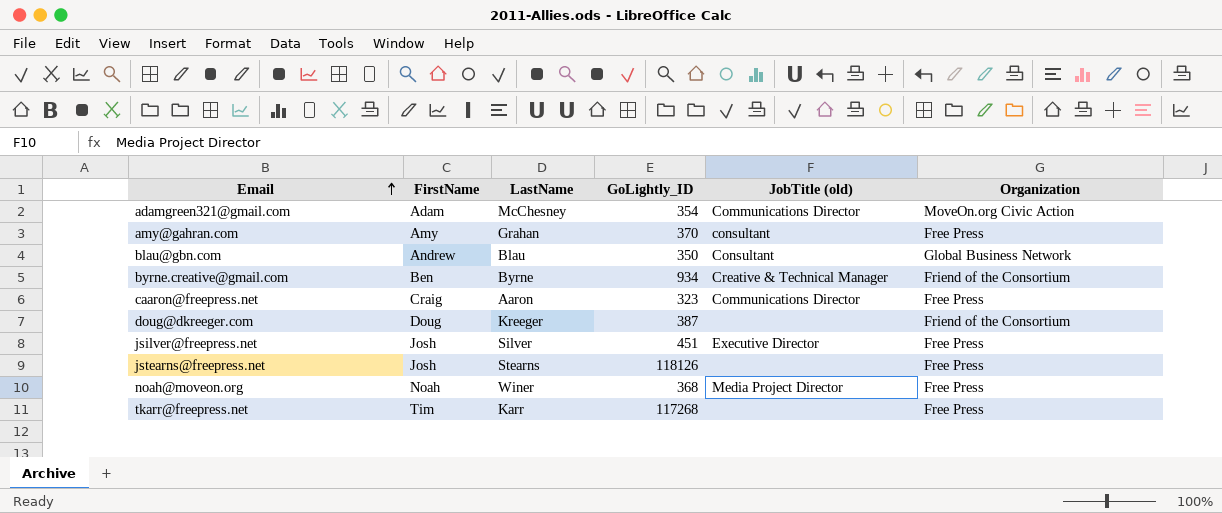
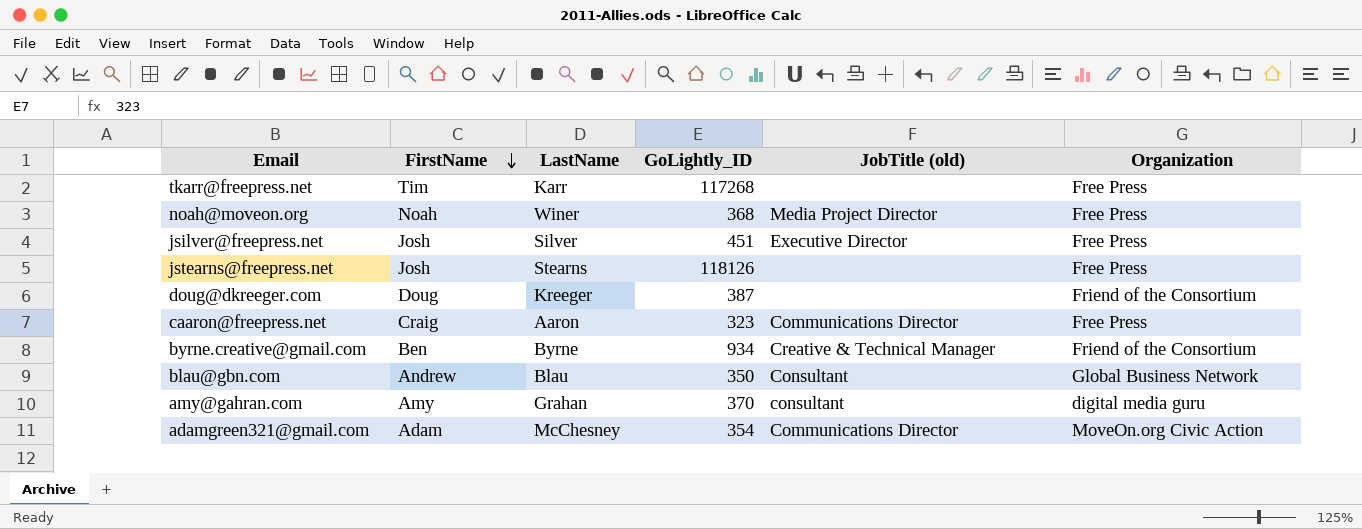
row order: Email ascending -> FirstName descending
amy@gahran.com | Organization: Free Press -> digital media guru

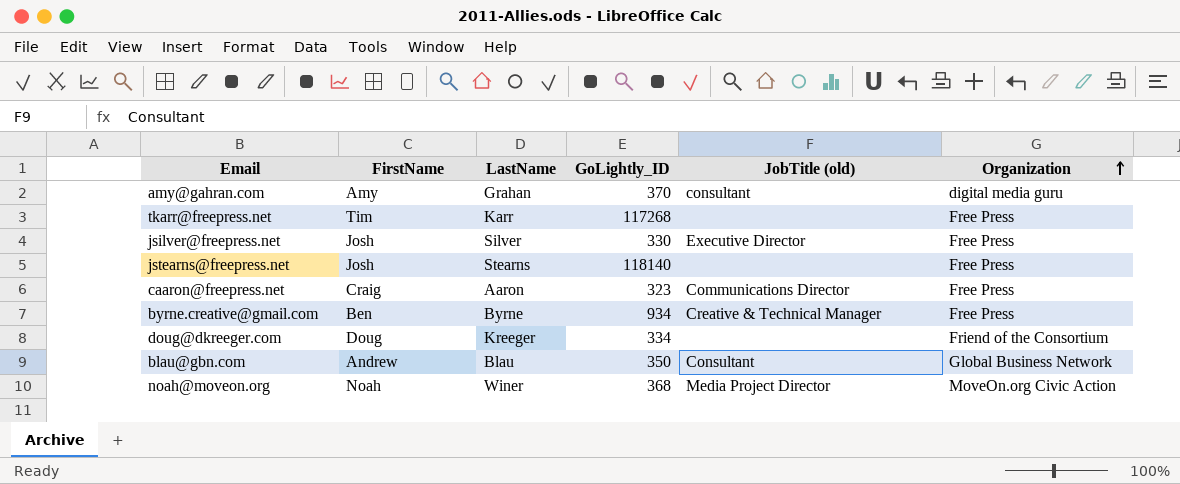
row order: FirstName descending -> Organization ascending
row adamgreen321@gmail.com: Adam | McChesney | 354 | Communications Director | MoveOn.org Civic Action -> none
jsilver@freepress.net | GoLightly_ID: 451 -> 330
jstearns@freepress.net | GoLightly_ID: 118126 -> 118140
byrne.creative@gmail.com | Organization: Friend of the Consortium -> Free Press
doug@dkreeger.com | GoLightly_ID: 387 -> 334
noah@moveon.org | Organization: Free Press -> MoveOn.org Civic Action

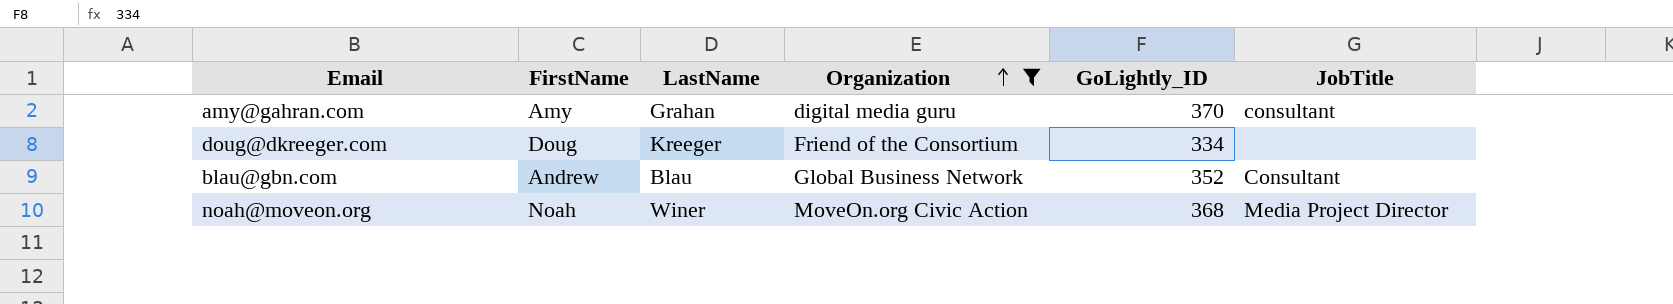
filter: none -> Organization != Free Press
column Organization | position: 6 -> 4
column name: JobTitle (old) -> JobTitle
blau@gbn.com | GoLightly_ID: 350 -> 352

